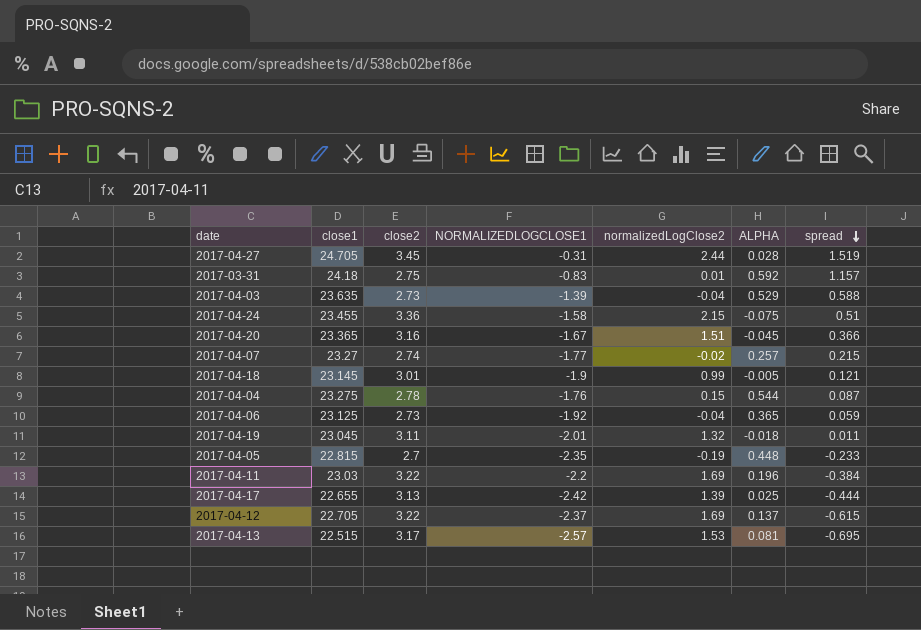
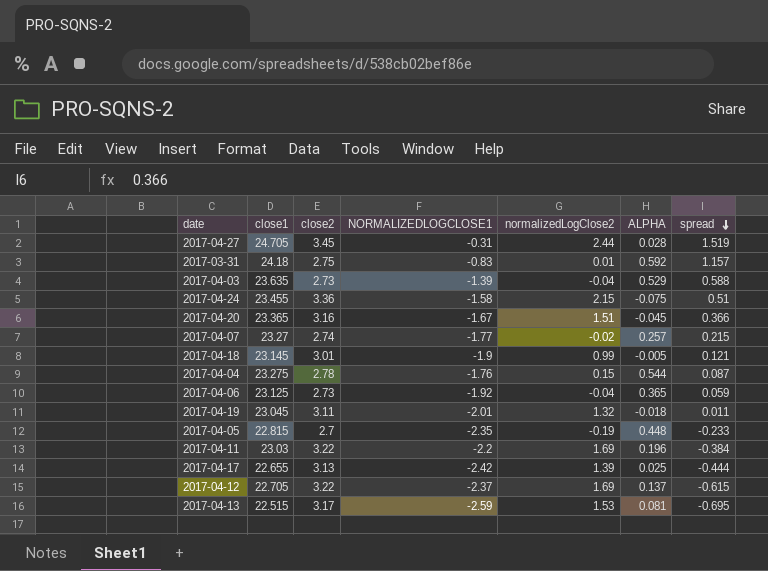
2017-04-13 | NORMALIZEDLOGCLOSE1: -2.57 -> -2.59

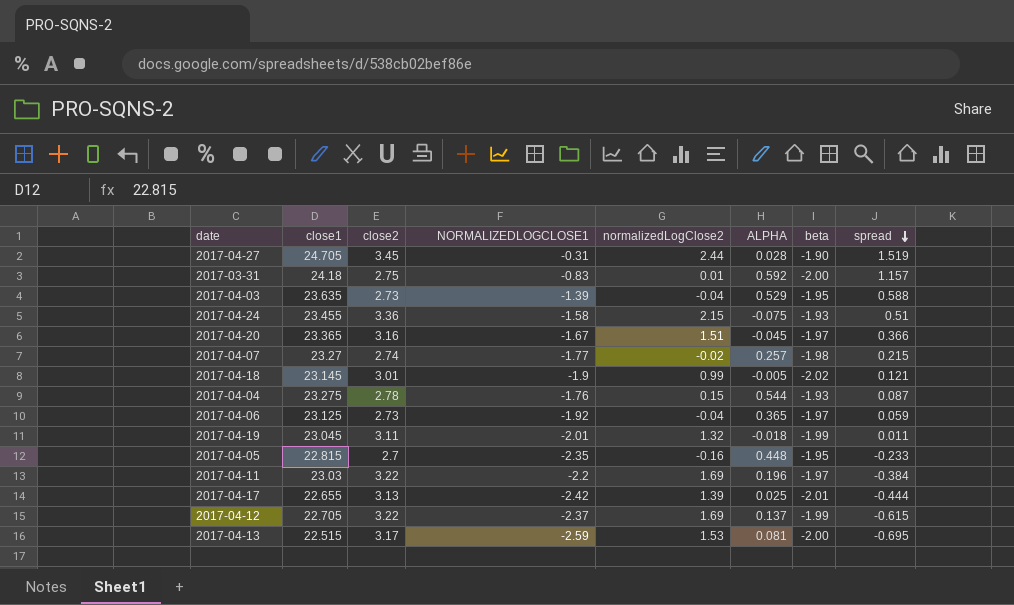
column beta | position: none -> 7
2017-04-05 | normalizedLogClose2: -0.19 -> -0.16

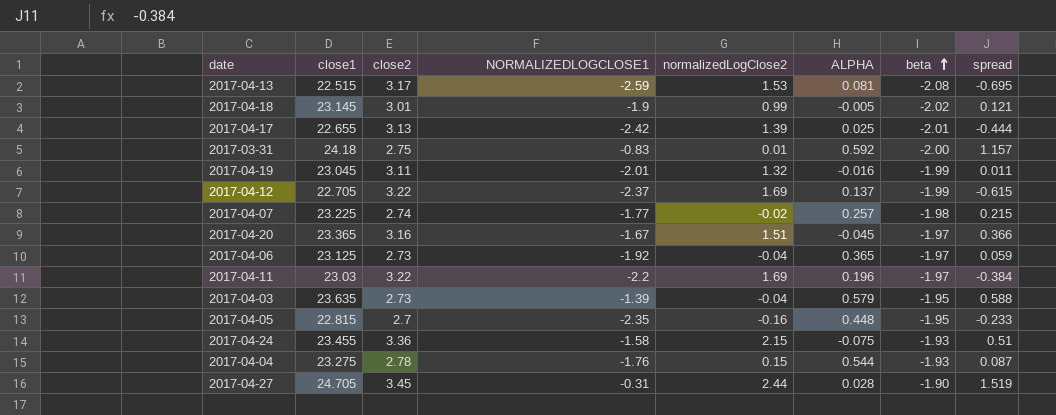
row order: spread descending -> beta ascending
2017-04-13 | beta: -2.00 -> -2.08
2017-04-19 | ALPHA: -0.018 -> -0.016
2017-04-07 | close1: 23.27 -> 23.225
2017-04-03 | ALPHA: 0.529 -> 0.579

